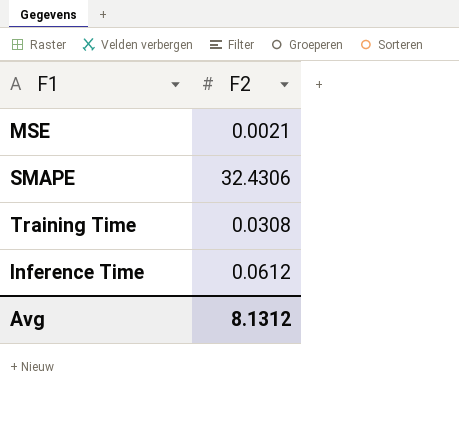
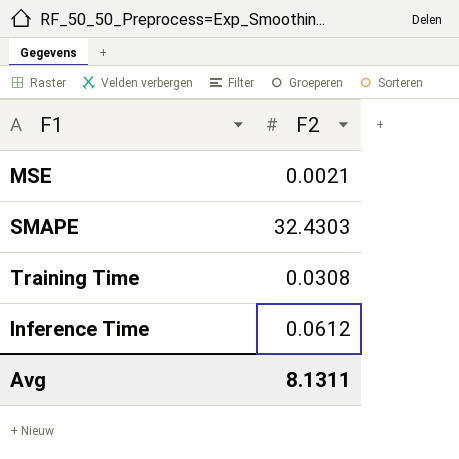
SMAPE | F2: 32.4306 -> 32.4303
Avg | F2: 8.1312 -> 8.1311

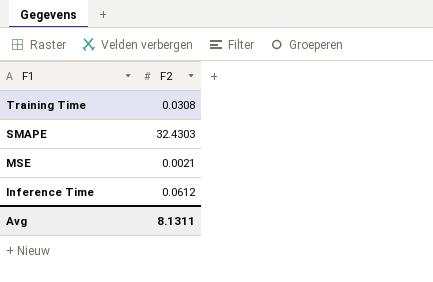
row order: none -> F1 descending

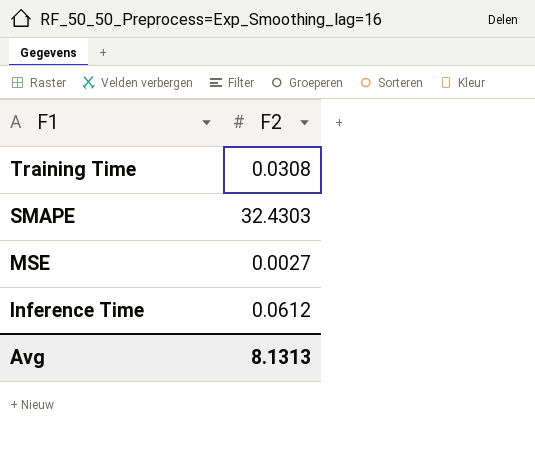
MSE | F2: 0.0021 -> 0.0027
Avg | F2: 8.1311 -> 8.1313

